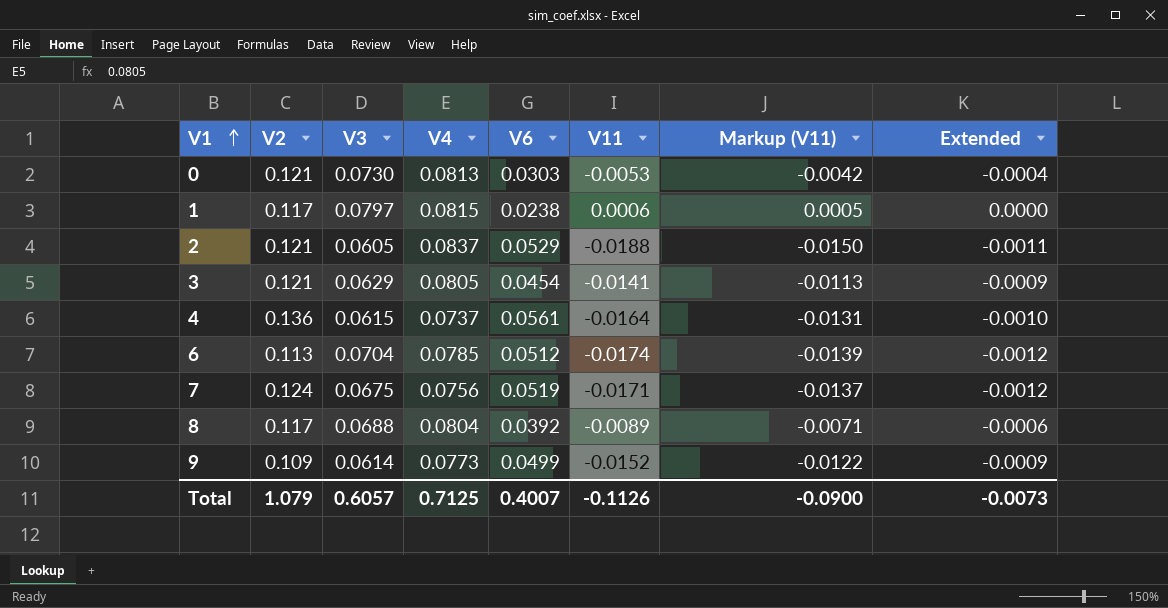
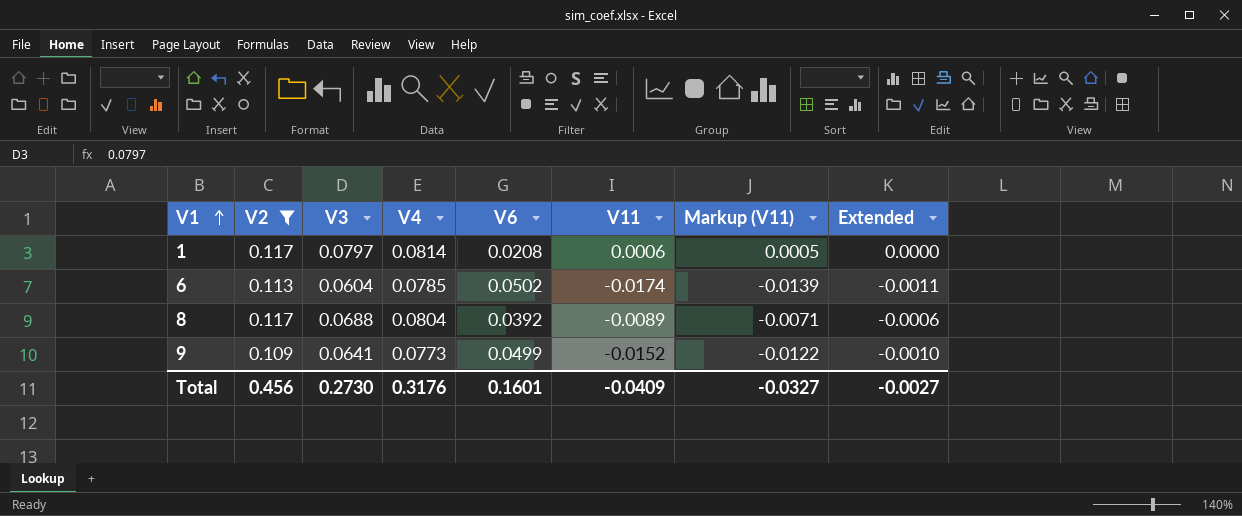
filter: none -> V2 <= 0.117
1 | V4: 0.0815 -> 0.0814
1 | V6: 0.0238 -> 0.0208
6 | V3: 0.0704 -> 0.0604
6 | V6: 0.0512 -> 0.0502
6 | Extended: -0.0012 -> -0.0011
9 | V3: 0.0614 -> 0.0641
9 | Extended: -0.0009 -> -0.0010
Total | V2: 1.079 -> 0.456
Total | V3: 0.6057 -> 0.2730
Total | V4: 0.7125 -> 0.3176
Total | V6: 0.4007 -> 0.1601
Total | V11: -0.1126 -> -0.0409
Total | Markup (V11): -0.0900 -> -0.0327
Total | Extended: -0.0073 -> -0.0027

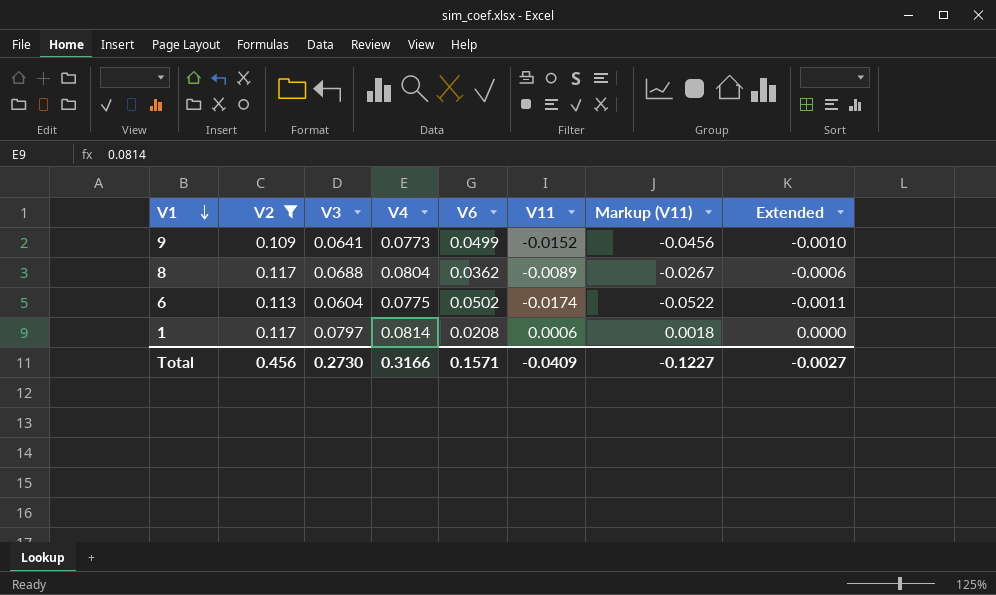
row order: V1 ascending -> V1 descending
column Markup (V11) | formula: [V11] * 0.8 -> [V11] * 3
8 | V6: 0.0392 -> 0.0362
6 | V4: 0.0785 -> 0.0775
Total | V4: 0.3176 -> 0.3166
Total | V6: 0.1601 -> 0.1571
Total | Markup (V11): -0.0327 -> -0.1227

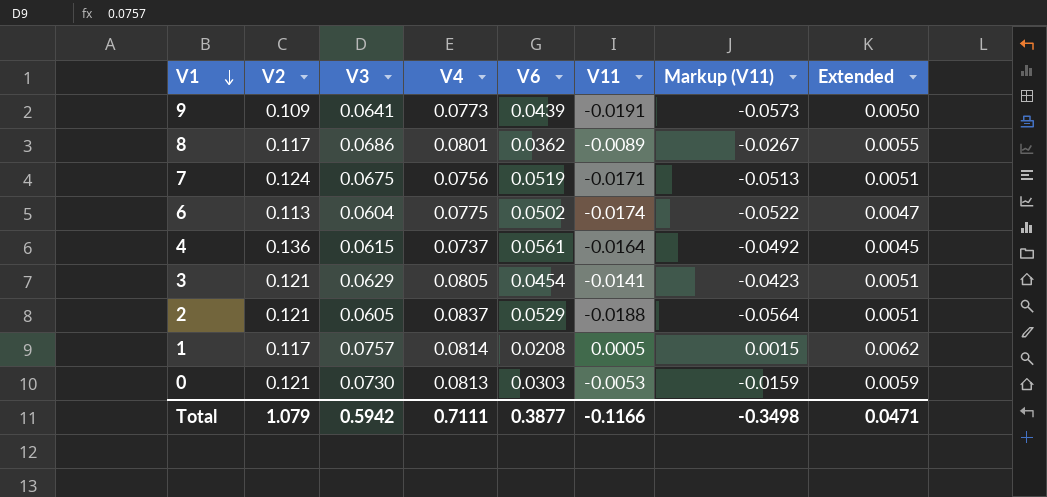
filter: V2 <= 0.117 -> none
column Extended | formula: [V3] * [V11] -> [V3] * [V4]
9 | V6: 0.0499 -> 0.0439
9 | V11: -0.0152 -> -0.0191
9 | Markup (V11): -0.0456 -> -0.0573
8 | V3: 0.0688 -> 0.0686
8 | V4: 0.0804 -> 0.0801
1 | V3: 0.0797 -> 0.0757
1 | V11: 0.0006 -> 0.0005
1 | Markup (V11): 0.0018 -> 0.0015
Total | V2: 0.456 -> 1.079
Total | V3: 0.2730 -> 0.5942
Total | V4: 0.3166 -> 0.7111
Total | V6: 0.1571 -> 0.3877
Total | V11: -0.0409 -> -0.1166
Total | Markup (V11): -0.1227 -> -0.3498
Total | Extended: -0.0027 -> 0.0471

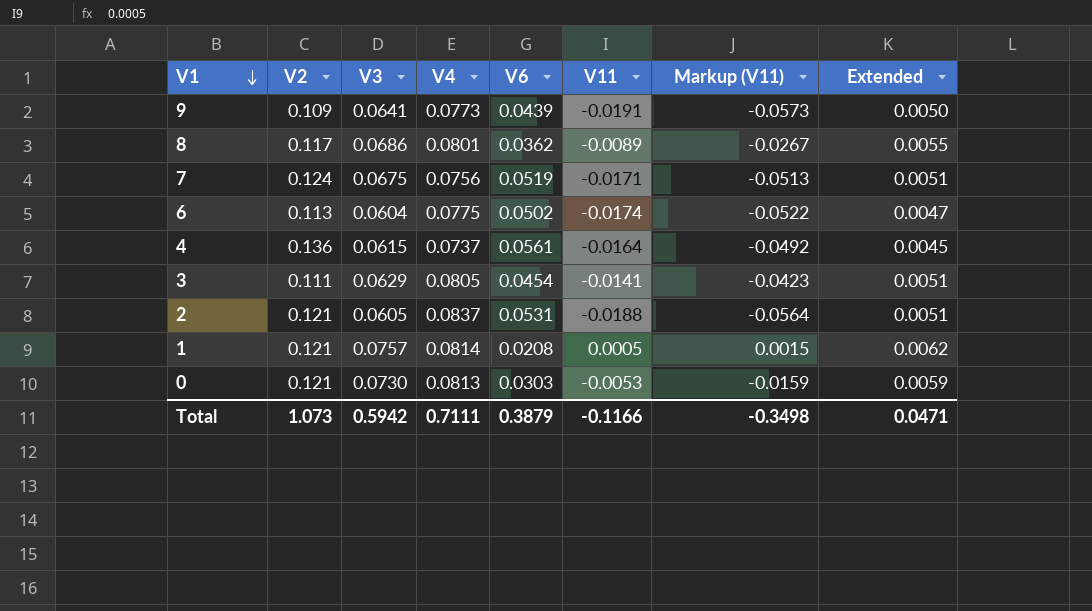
3 | V2: 0.121 -> 0.111
2 | V6: 0.0529 -> 0.0531
1 | V2: 0.117 -> 0.121
Total | V2: 1.079 -> 1.073
Total | V6: 0.3877 -> 0.3879

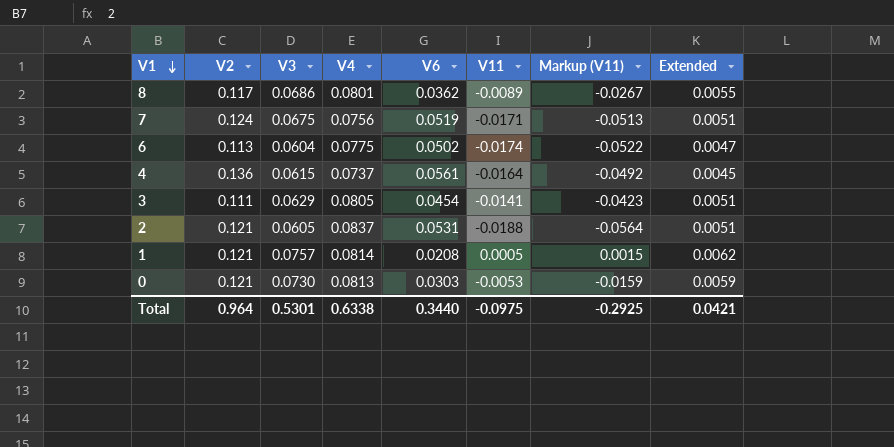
row 9: 0.109 | 0.0641 | 0.0773 | 0.0439 | -0.0191 | -0.0573 | 0.0050 -> none
Total | V2: 1.073 -> 0.964
Total | V3: 0.5942 -> 0.5301
Total | V4: 0.7111 -> 0.6338
Total | V6: 0.3879 -> 0.3440
Total | V11: -0.1166 -> -0.0975
Total | Markup (V11): -0.3498 -> -0.2925
Total | Extended: 0.0471 -> 0.0421

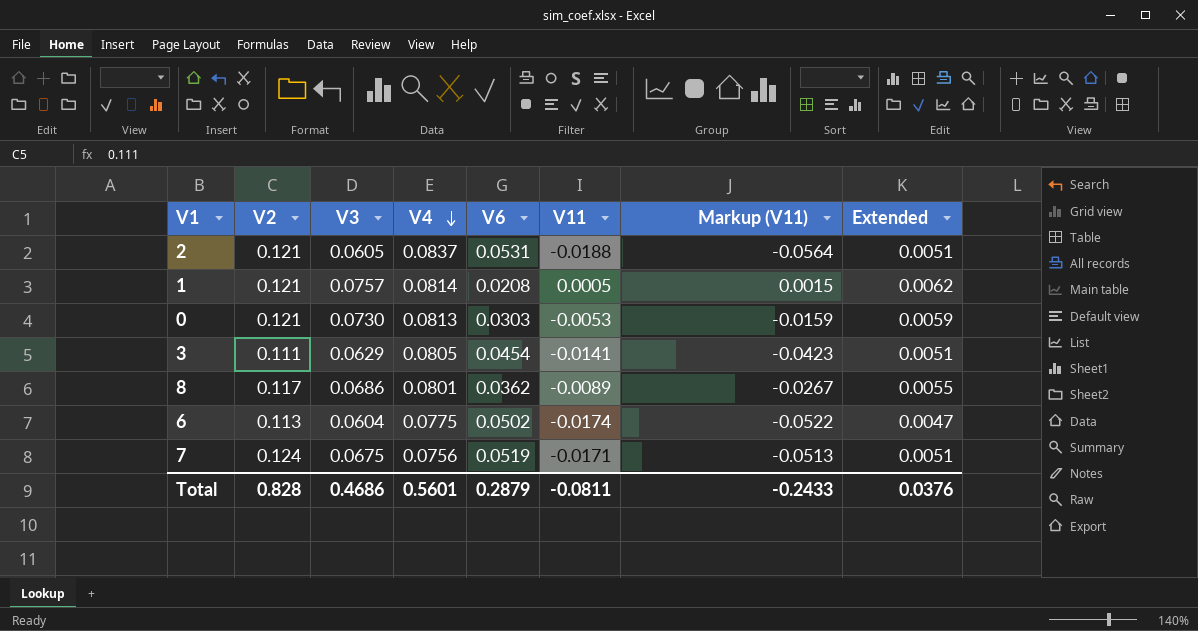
row order: V1 descending -> V4 descending
row 4: 0.136 | 0.0615 | 0.0737 | 0.0561 | -0.0164 | -0.0492 | 0.0045 -> none
Total | V2: 0.964 -> 0.828
Total | V3: 0.5301 -> 0.4686
Total | V4: 0.6338 -> 0.5601
Total | V6: 0.3440 -> 0.2879
Total | V11: -0.0975 -> -0.0811
Total | Markup (V11): -0.2925 -> -0.2433
Total | Extended: 0.0421 -> 0.0376

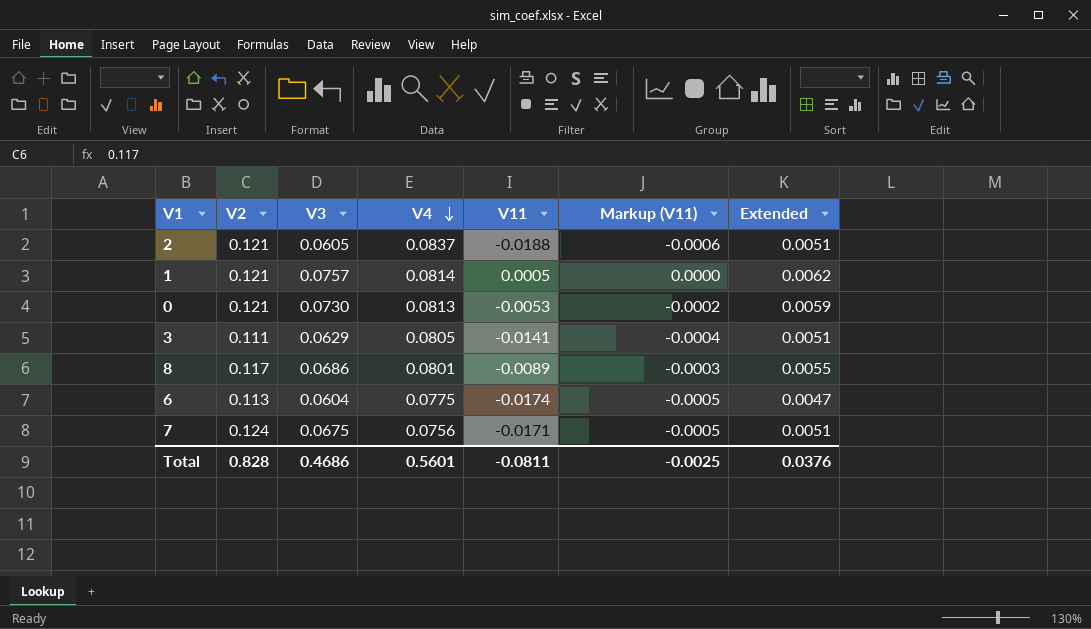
column V6 | position: 5 -> none
column Markup (V11) | formula: [V11] * 3 -> [V11] * 0.03
Total | Markup (V11): -0.2433 -> -0.0025

